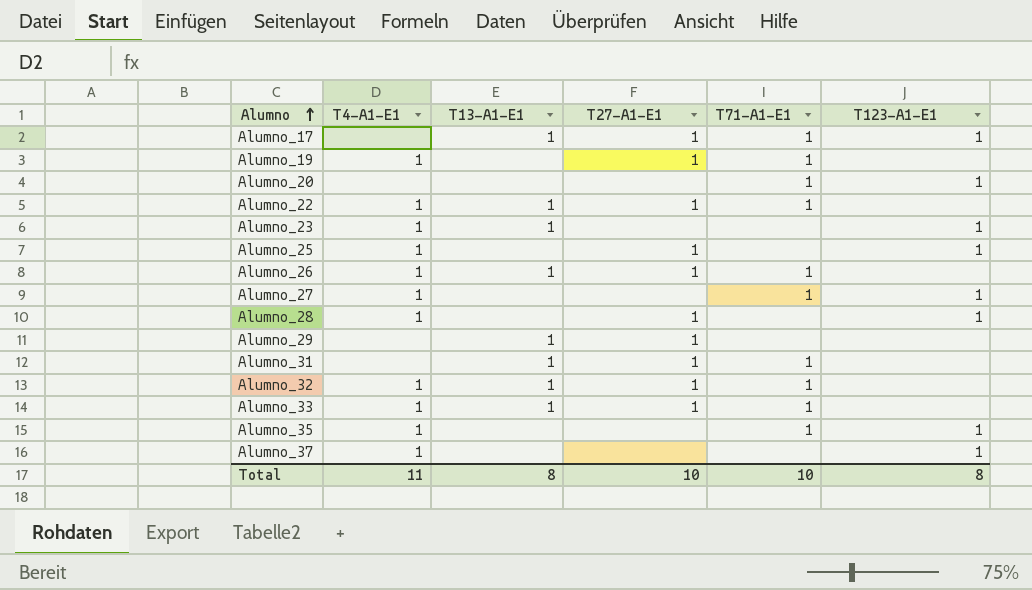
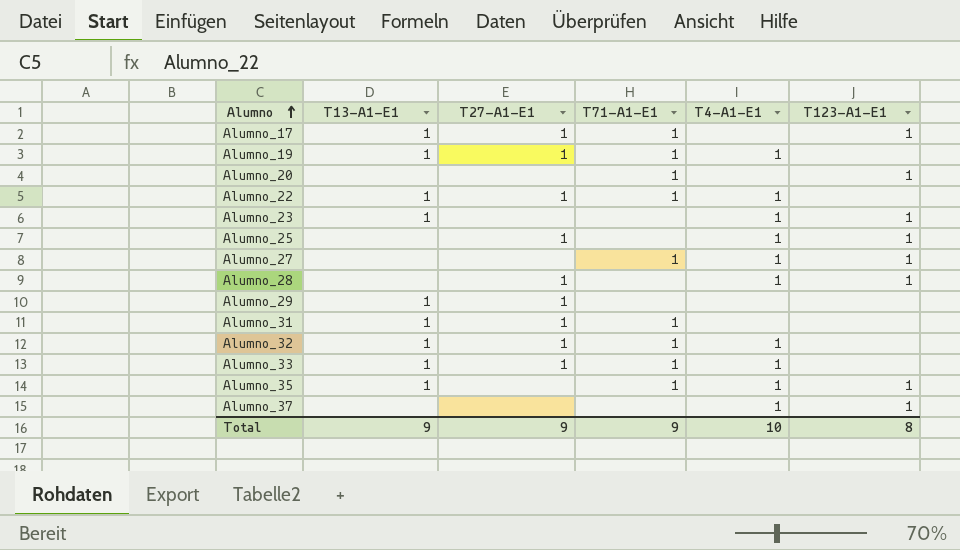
column T4-A1-E1 | position: 2 -> 5
row Alumno_26: 1 | 1 | 1 | 1 | none -> none
Alumno_19 | T13-A1-E1: none -> 1
Alumno_35 | T13-A1-E1: none -> 1
Total | T13-A1-E1: 8 -> 9
Total | T27-A1-E1: 10 -> 9
Total | T71-A1-E1: 10 -> 9
Total | T4-A1-E1: 11 -> 10

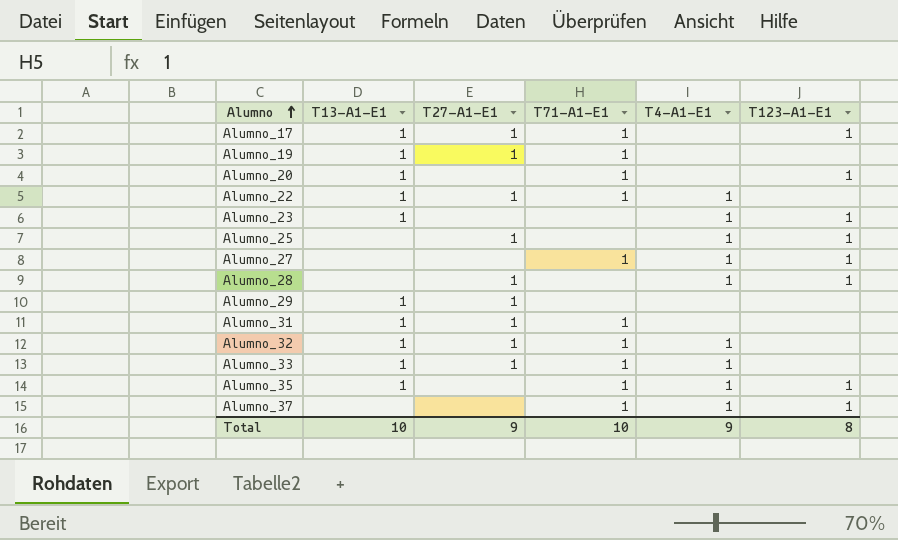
Alumno_19 | T4-A1-E1: 1 -> none
Alumno_20 | T13-A1-E1: none -> 1
Alumno_37 | T71-A1-E1: none -> 1
Total | T13-A1-E1: 9 -> 10
Total | T71-A1-E1: 9 -> 10
Total | T4-A1-E1: 10 -> 9

